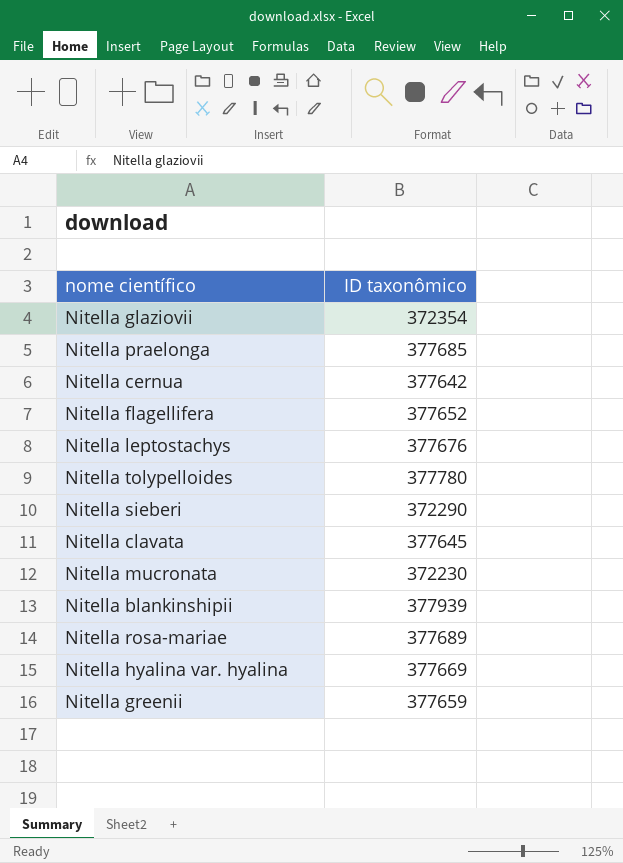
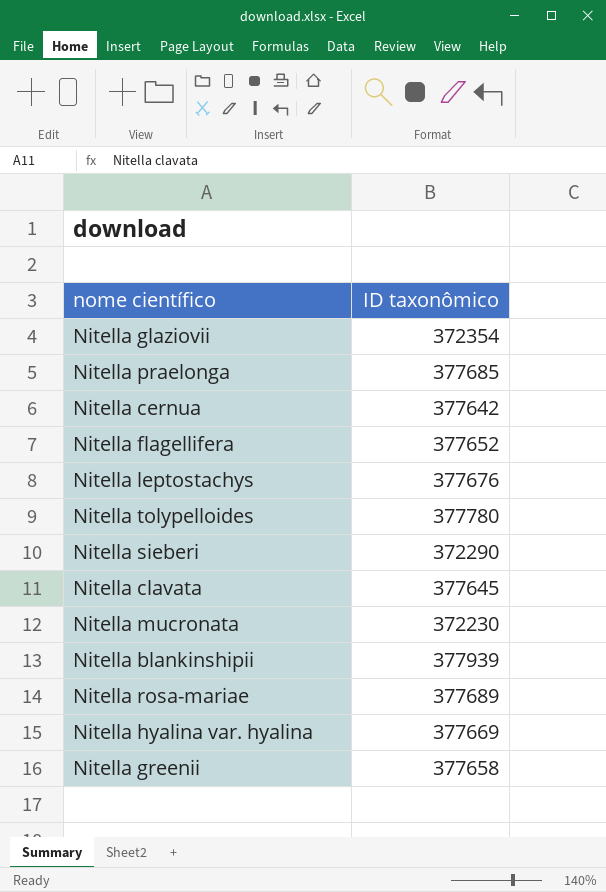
Nitella greenii | ID taxonômico: 377659 -> 377658

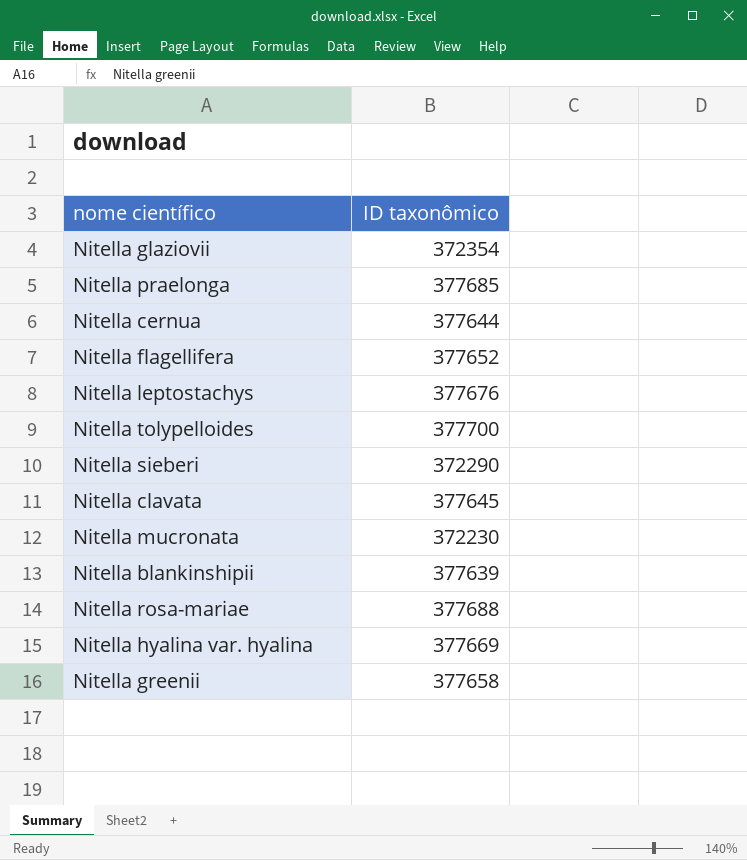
Nitella cernua | ID taxonômico: 377642 -> 377644
Nitella tolypelloides | ID taxonômico: 377780 -> 377700
Nitella blankinshipii | ID taxonômico: 377939 -> 377639
Nitella rosa-mariae | ID taxonômico: 377689 -> 377688

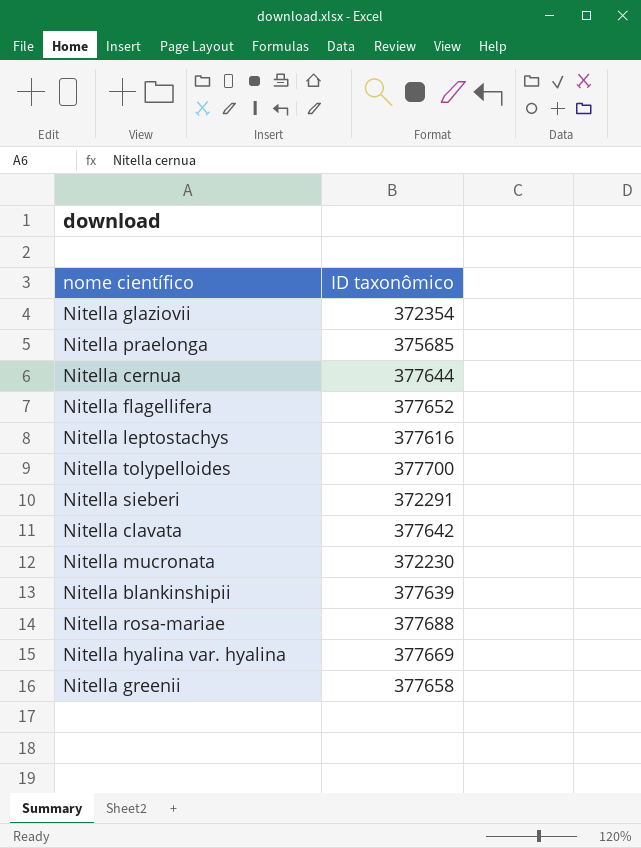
Nitella praelonga | ID taxonômico: 377685 -> 375685
Nitella leptostachys | ID taxonômico: 377676 -> 377616
Nitella sieberi | ID taxonômico: 372290 -> 372291
Nitella clavata | ID taxonômico: 377645 -> 377642

